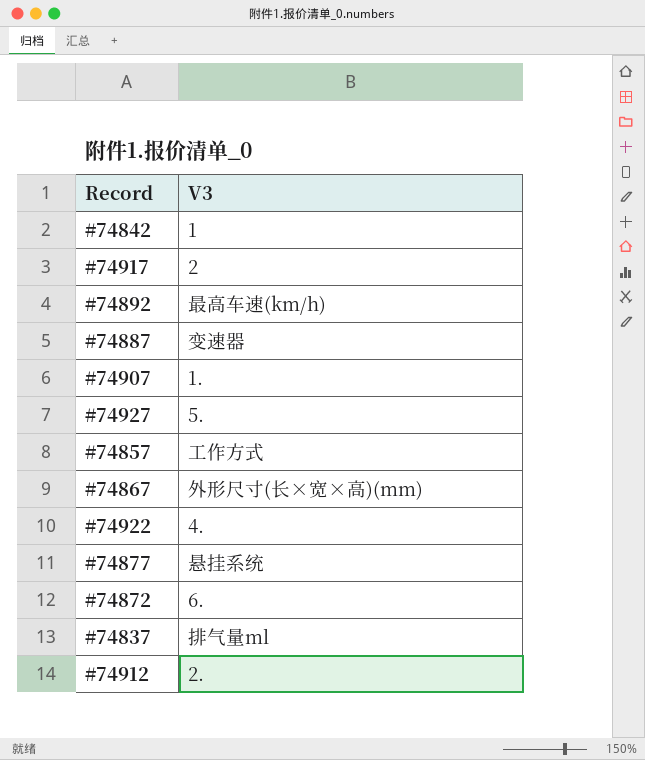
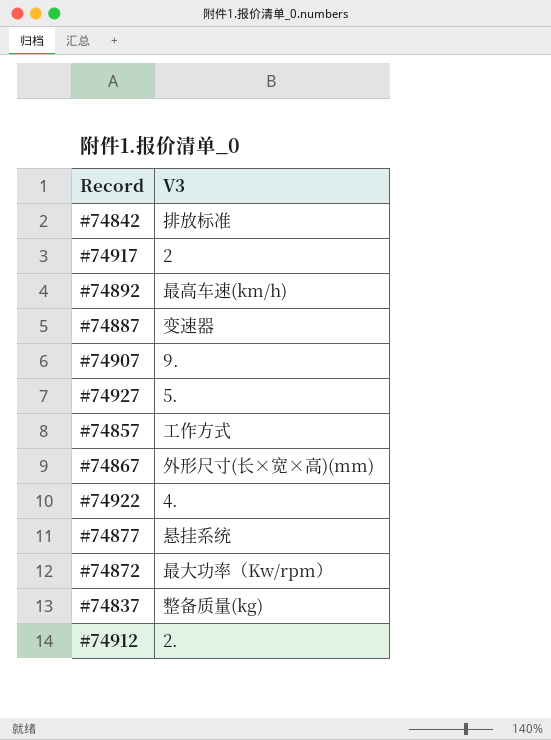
#74842 | V3: 1 -> 排放标准
#74907 | V3: 1. -> 9.
#74872 | V3: 6. -> 最大功率（Kw/rpm）
#74837 | V3: 排气量ml -> 整备质量(kg)

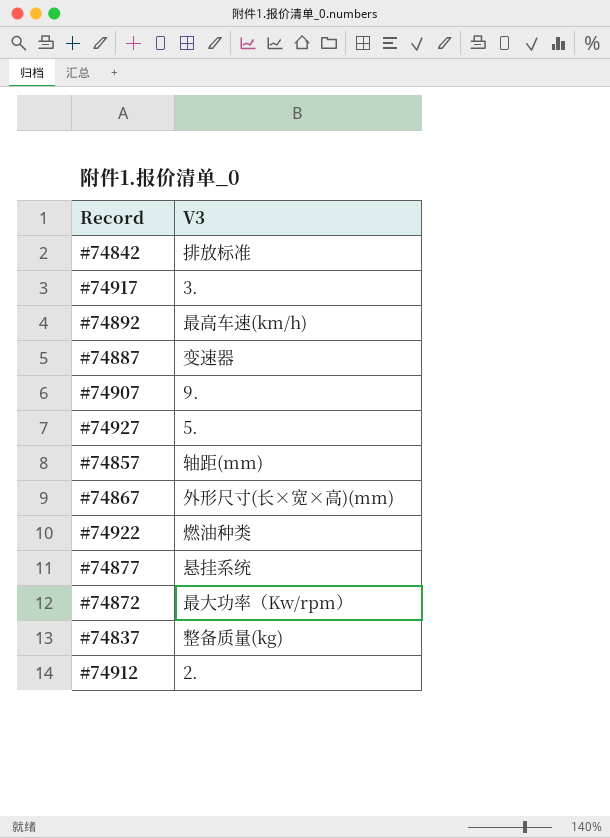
#74917 | V3: 2 -> 3.
#74857 | V3: 工作方式 -> 轴距(mm)
#74922 | V3: 4. -> 燃油种类

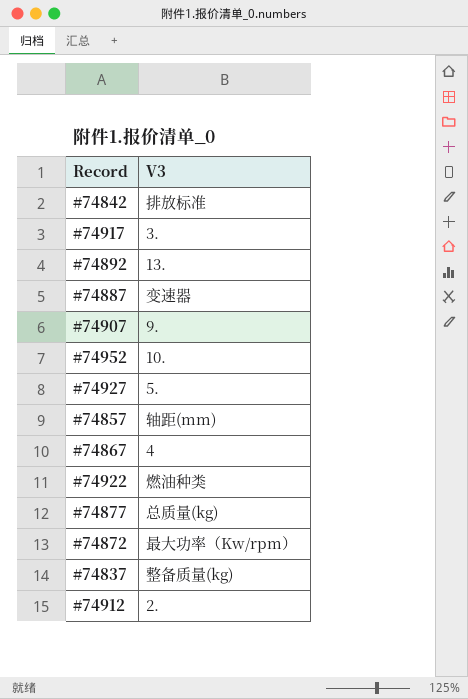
#74892 | V3: 最高车速(km/h) -> 13.
row #74952: none -> 10.
#74867 | V3: 外形尺寸(长×宽×高)(mm) -> 4
#74877 | V3: 悬挂系统 -> 总质量(kg)

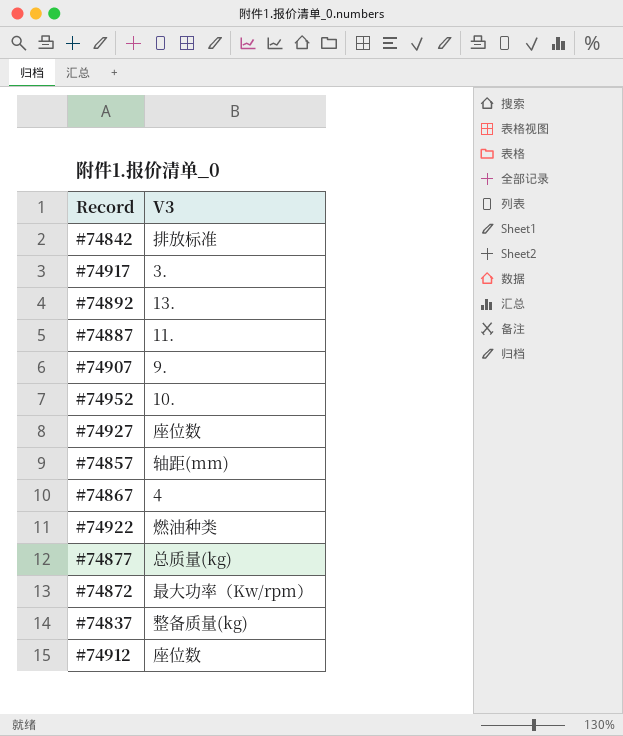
#74887 | V3: 变速器 -> 11.
#74927 | V3: 5. -> 座位数
#74912 | V3: 2. -> 座位数

